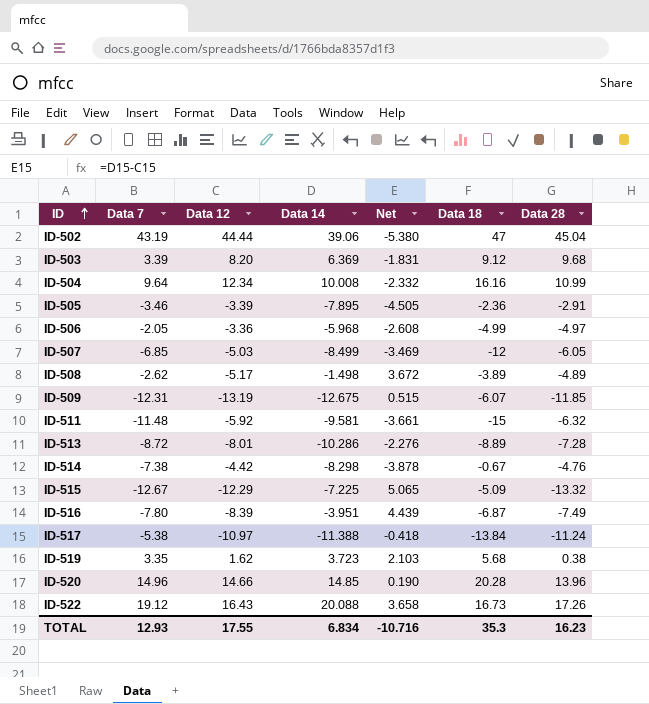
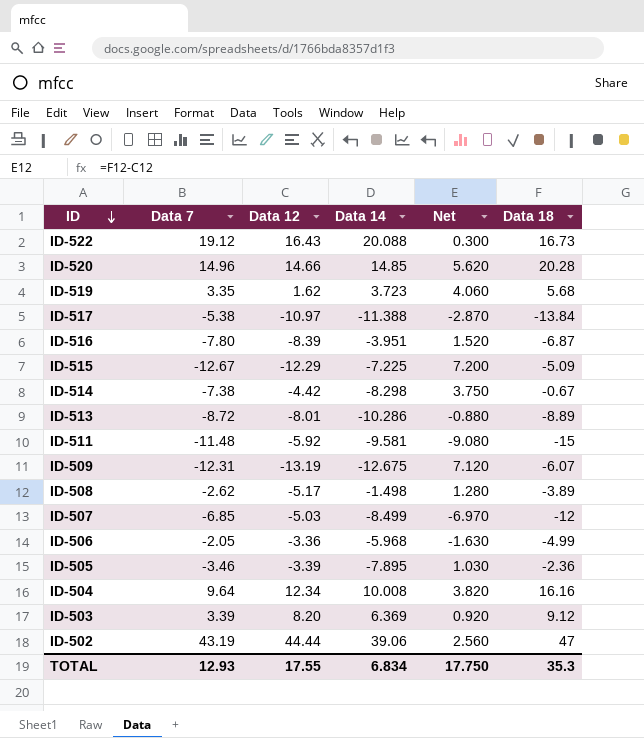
row order: ID ascending -> ID descending
column Data 28 | position: 7 -> none
column Net | formula: [Data 14] - [Data 12] -> [Data 18] - [Data 12]
TOTAL | Net: -10.716 -> 17.750

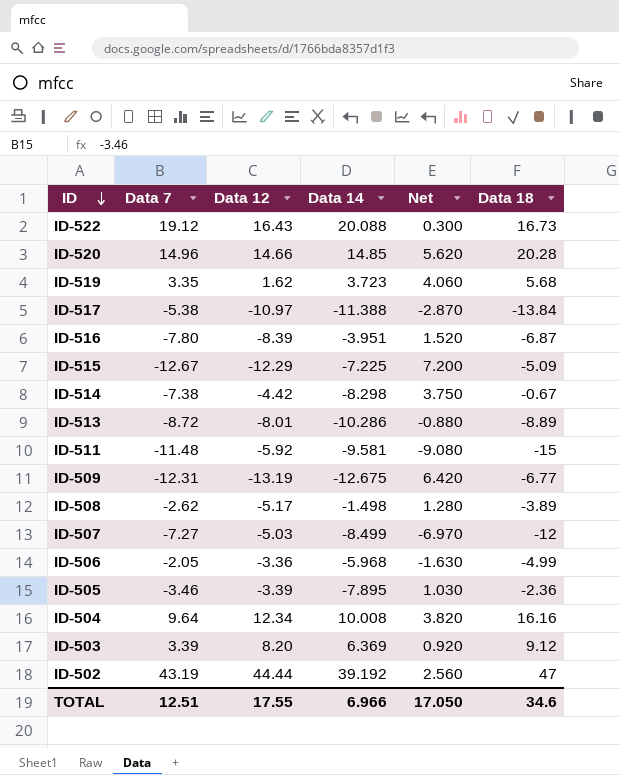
ID-509 | Net: 7.120 -> 6.420
ID-509 | Data 18: -6.07 -> -6.77
ID-507 | Data 7: -6.85 -> -7.27
ID-502 | Data 14: 39.06 -> 39.192
TOTAL | Data 7: 12.93 -> 12.51
TOTAL | Data 14: 6.834 -> 6.966
TOTAL | Net: 17.750 -> 17.050
TOTAL | Data 18: 35.3 -> 34.6

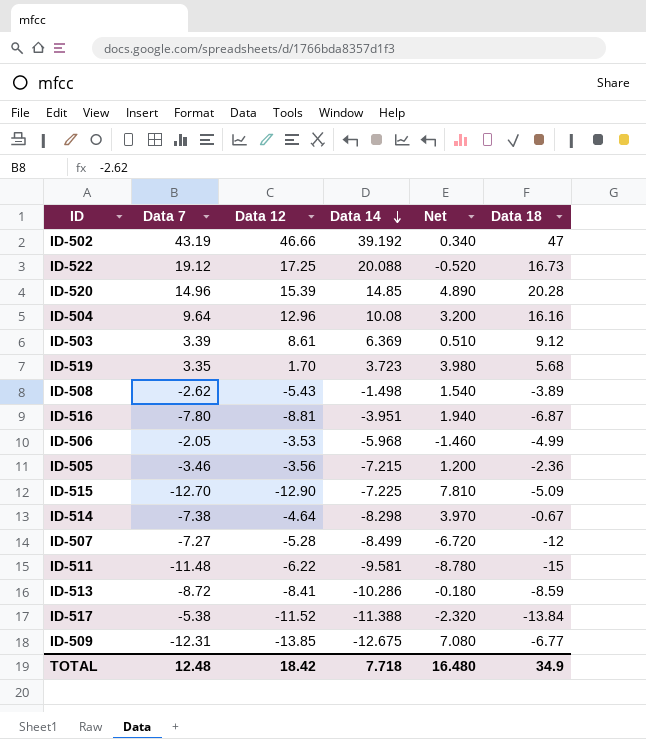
row order: ID descending -> Data 14 descending
ID-502 | Data 12: 44.44 -> 46.66
ID-502 | Net: 2.560 -> 0.340
ID-522 | Data 12: 16.43 -> 17.25
ID-522 | Net: 0.300 -> -0.520
ID-520 | Data 12: 14.66 -> 15.39
ID-520 | Net: 5.620 -> 4.890
ID-504 | Data 12: 12.34 -> 12.96
ID-504 | Data 14: 10.008 -> 10.08
ID-504 | Net: 3.820 -> 3.200
ID-503 | Data 12: 8.20 -> 8.61
ID-503 | Net: 0.920 -> 0.510
ID-519 | Data 12: 1.62 -> 1.70
ID-519 | Net: 4.060 -> 3.980
ID-508 | Data 12: -5.17 -> -5.43
ID-508 | Net: 1.280 -> 1.540
ID-516 | Data 12: -8.39 -> -8.81
ID-516 | Net: 1.520 -> 1.940
ID-506 | Data 12: -3.36 -> -3.53
ID-506 | Net: -1.630 -> -1.460
ID-505 | Data 12: -3.39 -> -3.56
ID-505 | Data 14: -7.895 -> -7.215
ID-505 | Net: 1.030 -> 1.200
ID-515 | Data 7: -12.67 -> -12.70
ID-515 | Data 12: -12.29 -> -12.90
ID-515 | Net: 7.200 -> 7.810
ID-514 | Data 12: -4.42 -> -4.64
ID-514 | Net: 3.750 -> 3.970
ID-507 | Data 12: -5.03 -> -5.28
ID-507 | Net: -6.970 -> -6.720
ID-511 | Data 12: -5.92 -> -6.22
ID-511 | Net: -9.080 -> -8.780
ID-513 | Data 12: -8.01 -> -8.41
ID-513 | Net: -0.880 -> -0.180
ID-513 | Data 18: -8.89 -> -8.59
ID-517 | Data 12: -10.97 -> -11.52
ID-517 | Net: -2.870 -> -2.320
ID-509 | Data 12: -13.19 -> -13.85
ID-509 | Net: 6.420 -> 7.080
TOTAL | Data 7: 12.51 -> 12.48
TOTAL | Data 12: 17.55 -> 18.42
TOTAL | Data 14: 6.966 -> 7.718
TOTAL | Net: 17.050 -> 16.480
TOTAL | Data 18: 34.6 -> 34.9

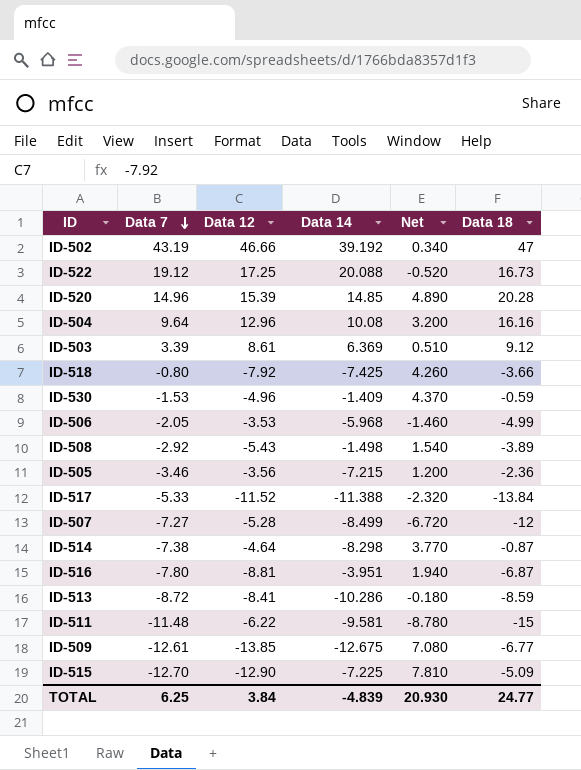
row order: Data 14 descending -> Data 7 descending
row ID-519: 3.35 | 1.70 | 3.723 | 3.980 | 5.68 -> none
row ID-518: none -> -0.80 | -7.92 | -7.425 | 4.260 | -3.66
row ID-530: none -> -1.53 | -4.96 | -1.409 | 4.370 | -0.59
ID-508 | Data 7: -2.62 -> -2.92
ID-517 | Data 7: -5.38 -> -5.33
ID-514 | Net: 3.970 -> 3.770
ID-514 | Data 18: -0.67 -> -0.87
ID-509 | Data 7: -12.31 -> -12.61
TOTAL | Data 7: 12.48 -> 6.25
TOTAL | Data 12: 18.42 -> 3.84
TOTAL | Data 14: 7.718 -> -4.839
TOTAL | Net: 16.480 -> 20.930
TOTAL | Data 18: 34.9 -> 24.77

